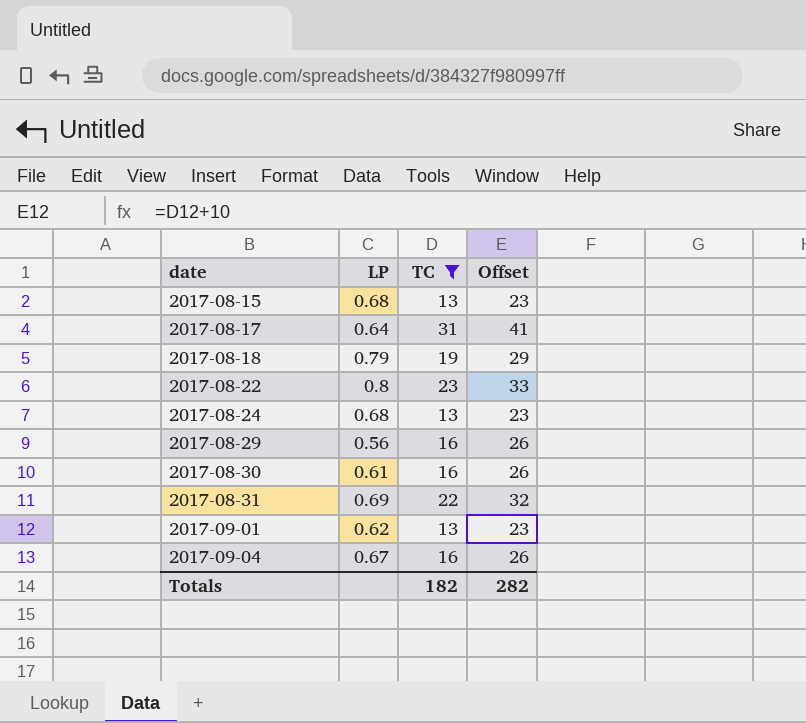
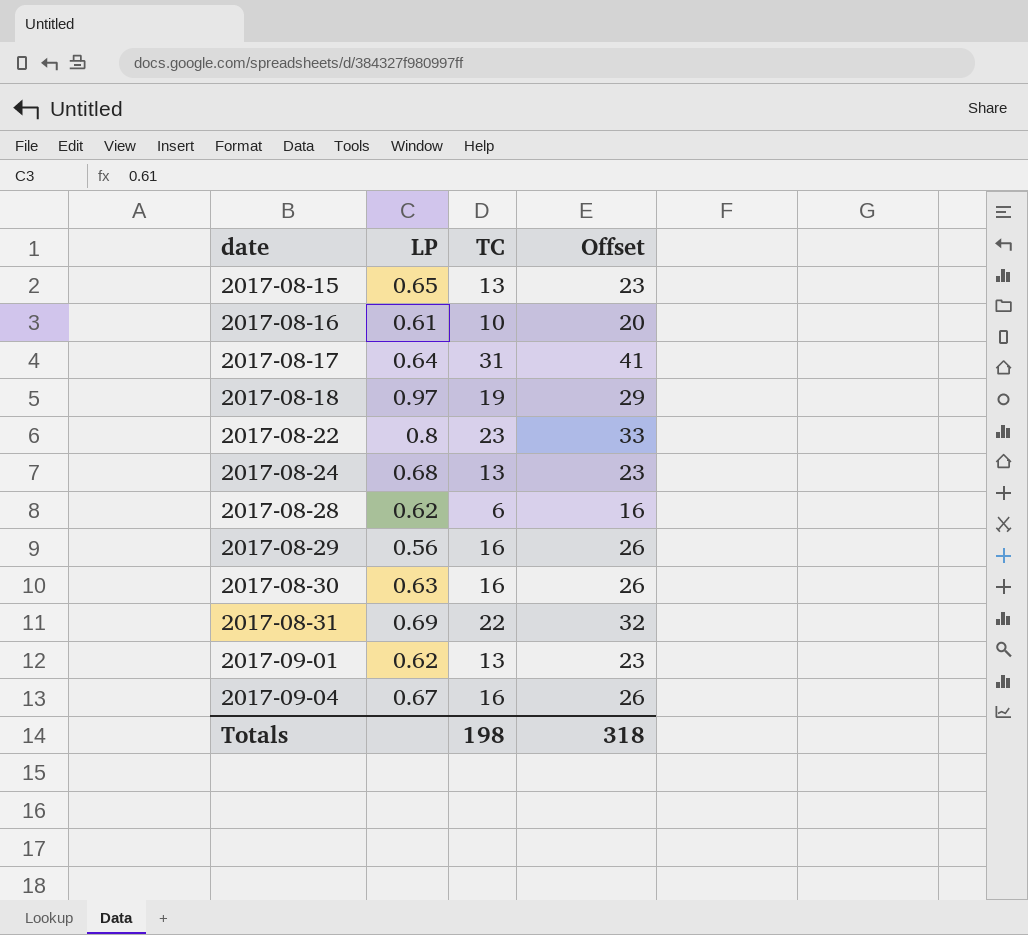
filter: TC >= 13 -> none
2017-08-15 | LP: 0.68 -> 0.65
2017-08-18 | LP: 0.79 -> 0.97
2017-08-30 | LP: 0.61 -> 0.63
Totals | TC: 182 -> 198
Totals | Offset: 282 -> 318

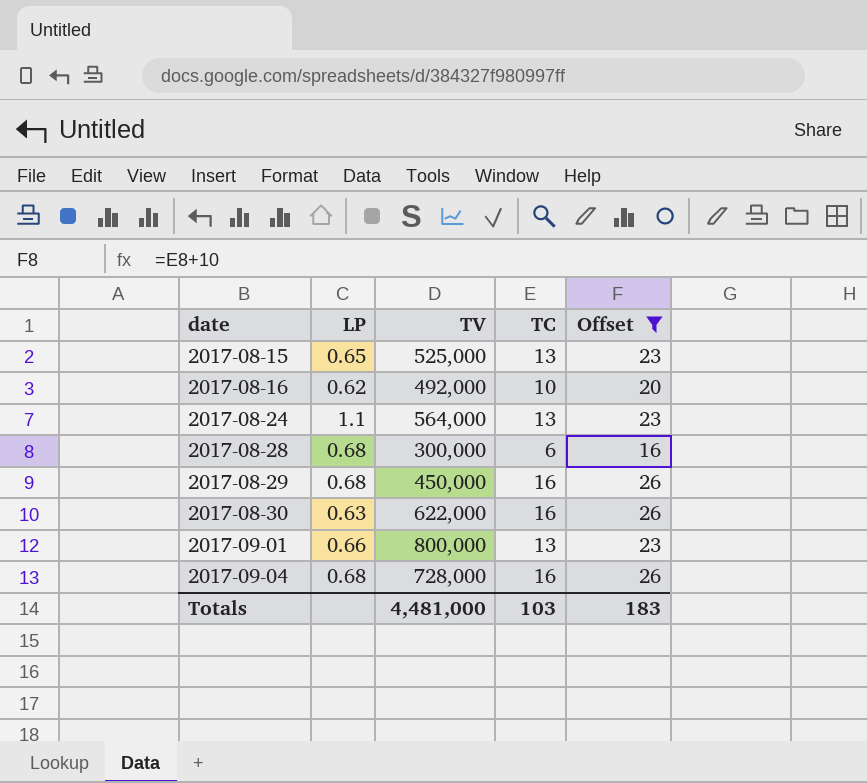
filter: none -> Offset <= 26
column TV | position: none -> 3
2017-08-16 | LP: 0.61 -> 0.62
2017-08-24 | LP: 0.68 -> 1.1
2017-08-28 | LP: 0.62 -> 0.68
2017-08-29 | LP: 0.56 -> 0.68
2017-09-01 | LP: 0.62 -> 0.66
2017-09-04 | LP: 0.67 -> 0.68
Totals | TC: 198 -> 103
Totals | Offset: 318 -> 183

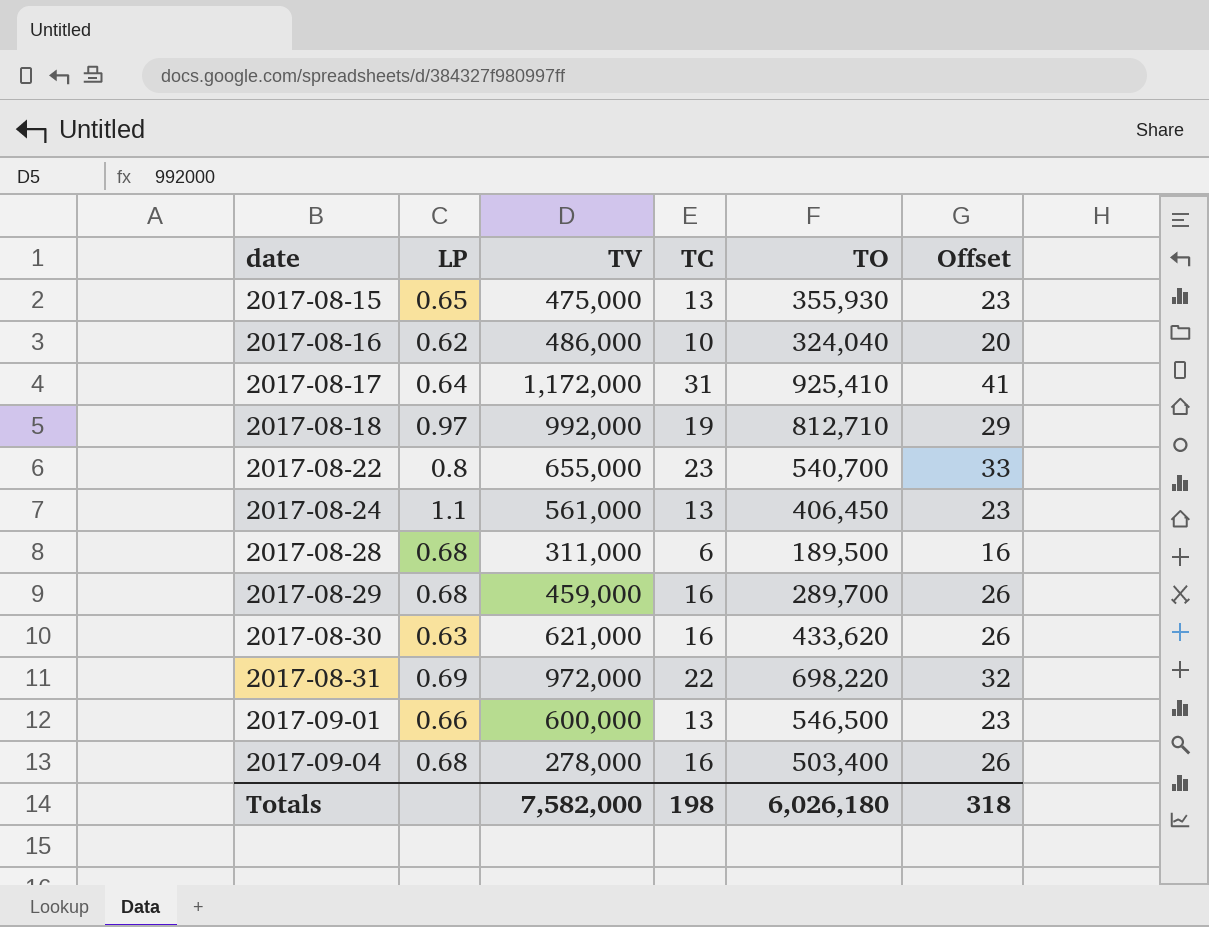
filter: Offset <= 26 -> none
column TO | position: none -> 5
2017-08-15 | TV: 525,000 -> 475,000
2017-08-16 | TV: 492,000 -> 486,000
2017-08-24 | TV: 564,000 -> 561,000
2017-08-28 | TV: 300,000 -> 311,000
2017-08-29 | TV: 450,000 -> 459,000
2017-08-30 | TV: 622,000 -> 621,000
2017-09-01 | TV: 800,000 -> 600,000
2017-09-04 | TV: 728,000 -> 278,000
Totals | TV: 4,481,000 -> 7,582,000
Totals | TC: 103 -> 198
Totals | Offset: 183 -> 318

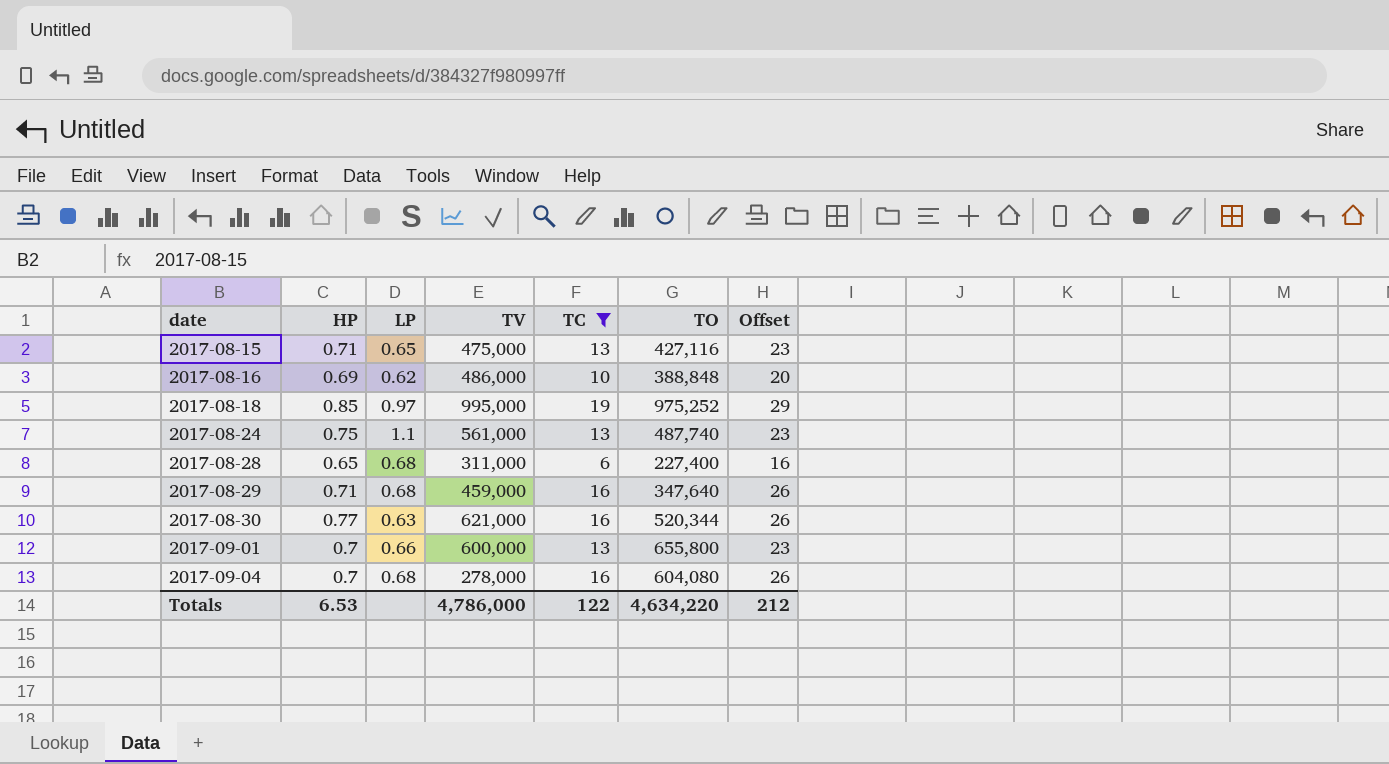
filter: none -> TC <= 19
column HP | position: none -> 2
2017-08-15 | TO: 355,930 -> 427,116
2017-08-16 | TO: 324,040 -> 388,848
2017-08-18 | TV: 992,000 -> 995,000
2017-08-18 | TO: 812,710 -> 975,252
2017-08-24 | TO: 406,450 -> 487,740
2017-08-28 | TO: 189,500 -> 227,400
2017-08-29 | TO: 289,700 -> 347,640
2017-08-30 | TO: 433,620 -> 520,344
2017-09-01 | TO: 546,500 -> 655,800
2017-09-04 | TO: 503,400 -> 604,080
Totals | TV: 7,582,000 -> 4,786,000
Totals | TC: 198 -> 122
Totals | TO: 6,026,180 -> 4,634,220
Totals | Offset: 318 -> 212

